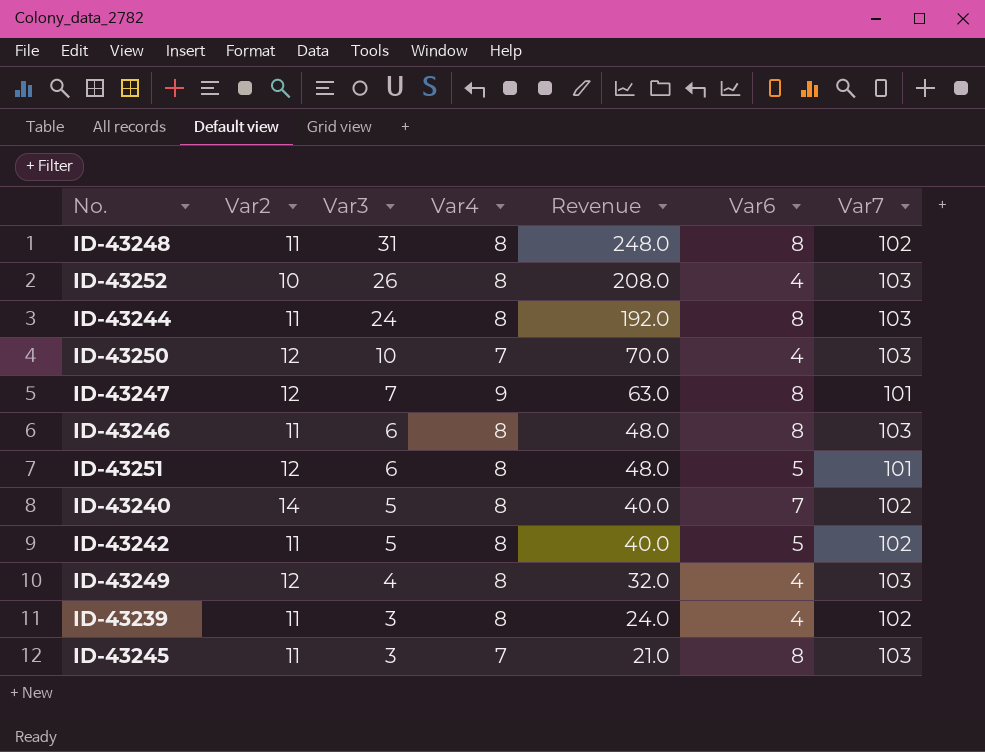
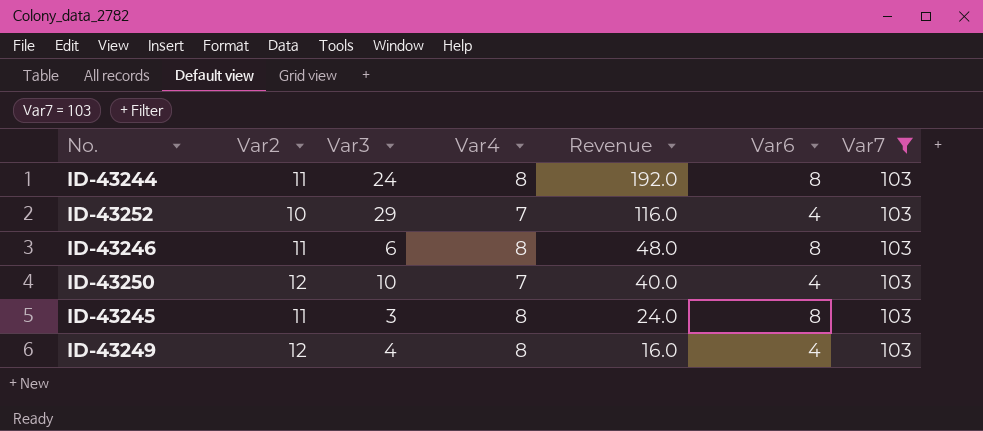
filter: none -> Var7 = 103
row order: Var3 descending -> Revenue descending
column Revenue | formula: [Var3] * [Var4] -> [Var3] * [Var6]
ID-43252 | Var3: 26 -> 29
ID-43252 | Var4: 8 -> 7
ID-43245 | Var4: 7 -> 8

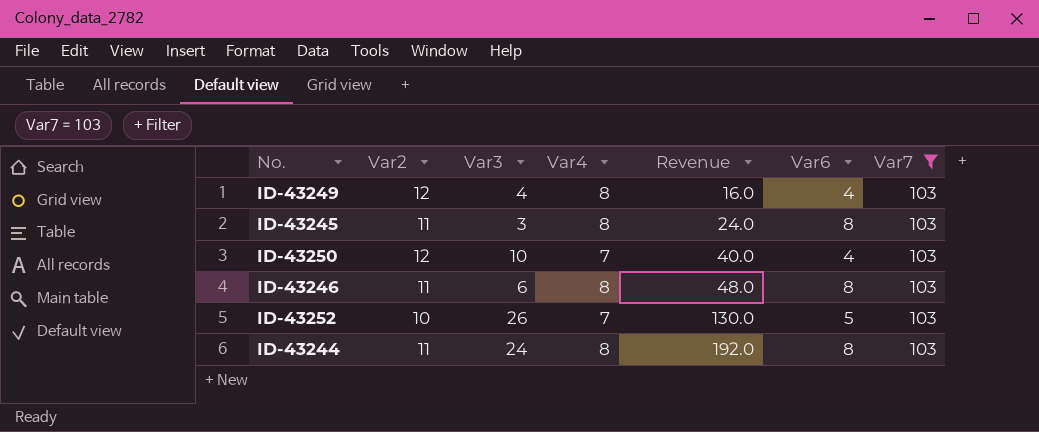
row order: Revenue descending -> Revenue ascending
ID-43252 | Var3: 29 -> 26
ID-43252 | Revenue: 116.0 -> 130.0
ID-43252 | Var6: 4 -> 5

